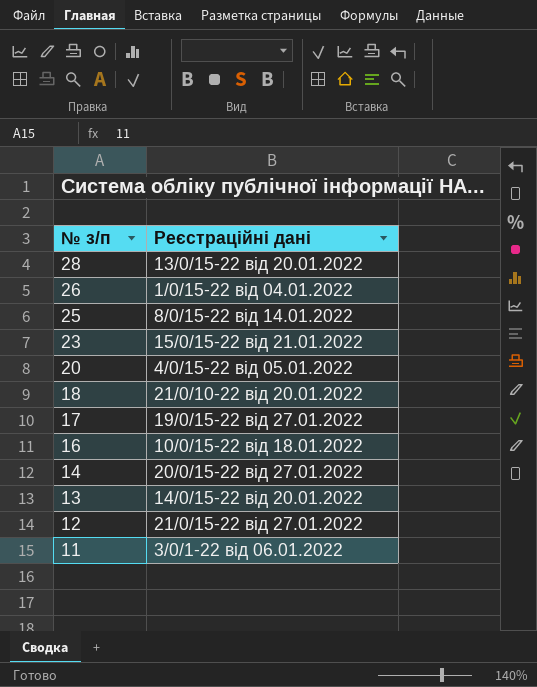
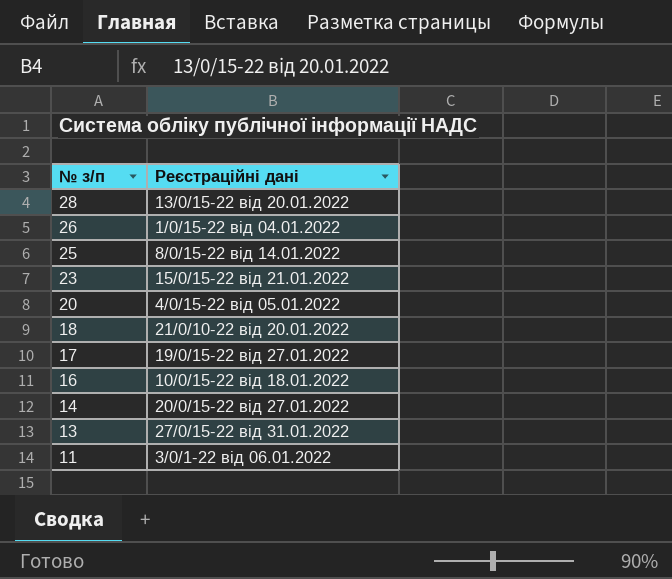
row 12: 21/0/15-22 від 27.01.2022 -> none
13 | Реєстраційні дані: 14/0/15-22 від 20.01.2022 -> 27/0/15-22 від 31.01.2022

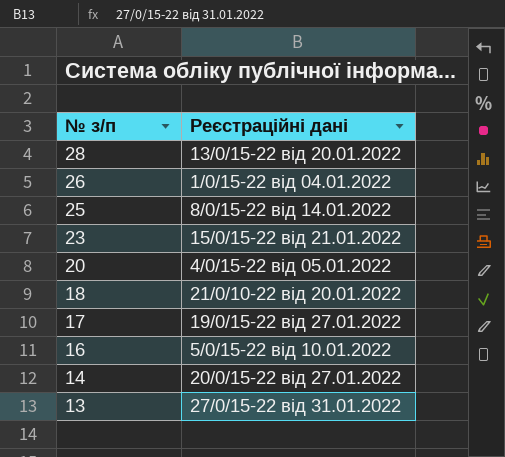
row 11: 3/0/1-22 від 06.01.2022 -> none
16 | Реєстраційні дані: 10/0/15-22 від 18.01.2022 -> 5/0/15-22 від 10.01.2022

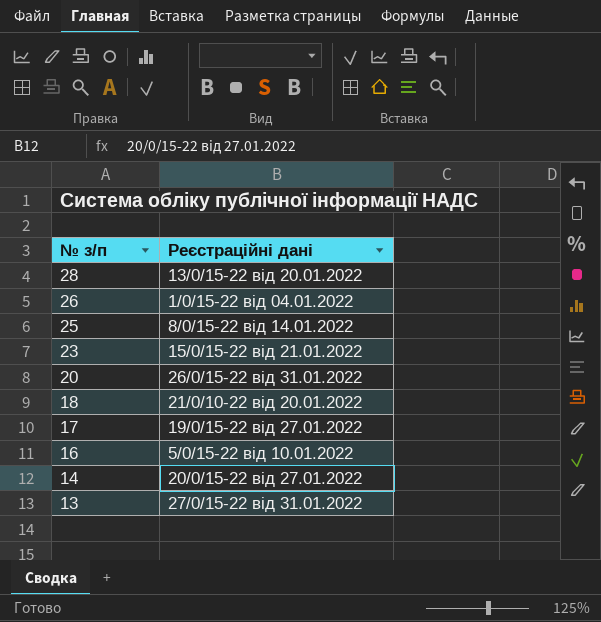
20 | Реєстраційні дані: 4/0/15-22 від 05.01.2022 -> 26/0/15-22 від 31.01.2022

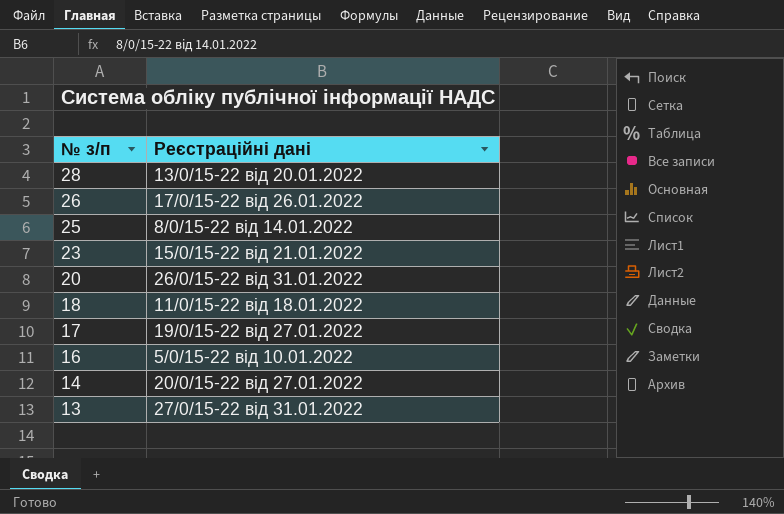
26 | Реєстраційні дані: 1/0/15-22 від 04.01.2022 -> 17/0/15-22 від 26.01.2022
18 | Реєстраційні дані: 21/0/10-22 від 20.01.2022 -> 11/0/15-22 від 18.01.2022

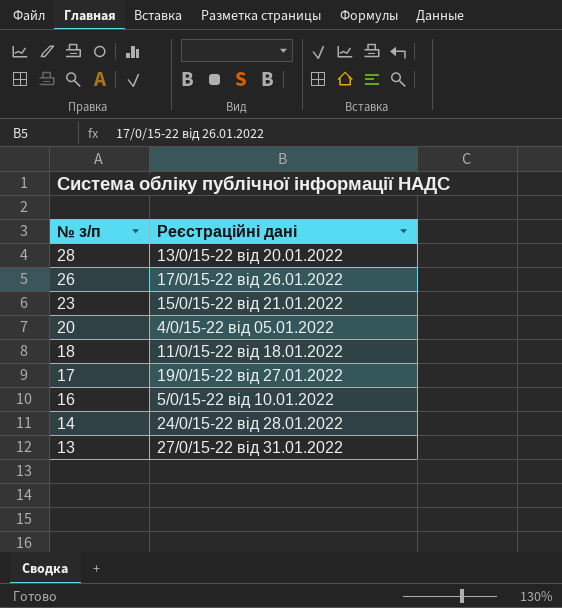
row 25: 8/0/15-22 від 14.01.2022 -> none
20 | Реєстраційні дані: 26/0/15-22 від 31.01.2022 -> 4/0/15-22 від 05.01.2022
14 | Реєстраційні дані: 20/0/15-22 від 27.01.2022 -> 24/0/15-22 від 28.01.2022

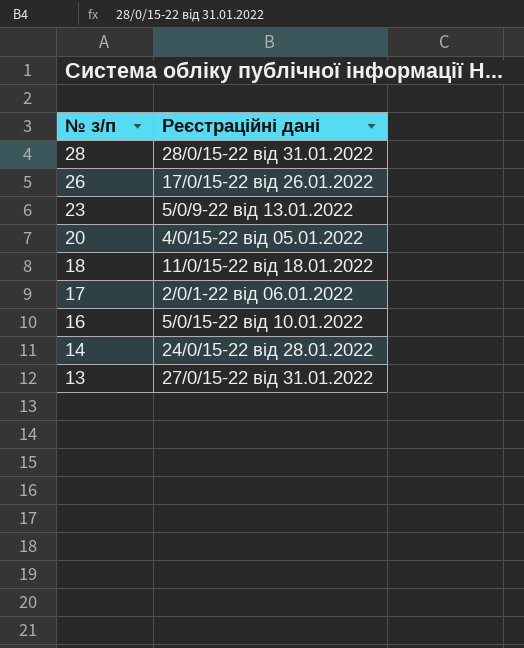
28 | Реєстраційні дані: 13/0/15-22 від 20.01.2022 -> 28/0/15-22 від 31.01.2022
23 | Реєстраційні дані: 15/0/15-22 від 21.01.2022 -> 5/0/9-22 від 13.01.2022
17 | Реєстраційні дані: 19/0/15-22 від 27.01.2022 -> 2/0/1-22 від 06.01.2022

